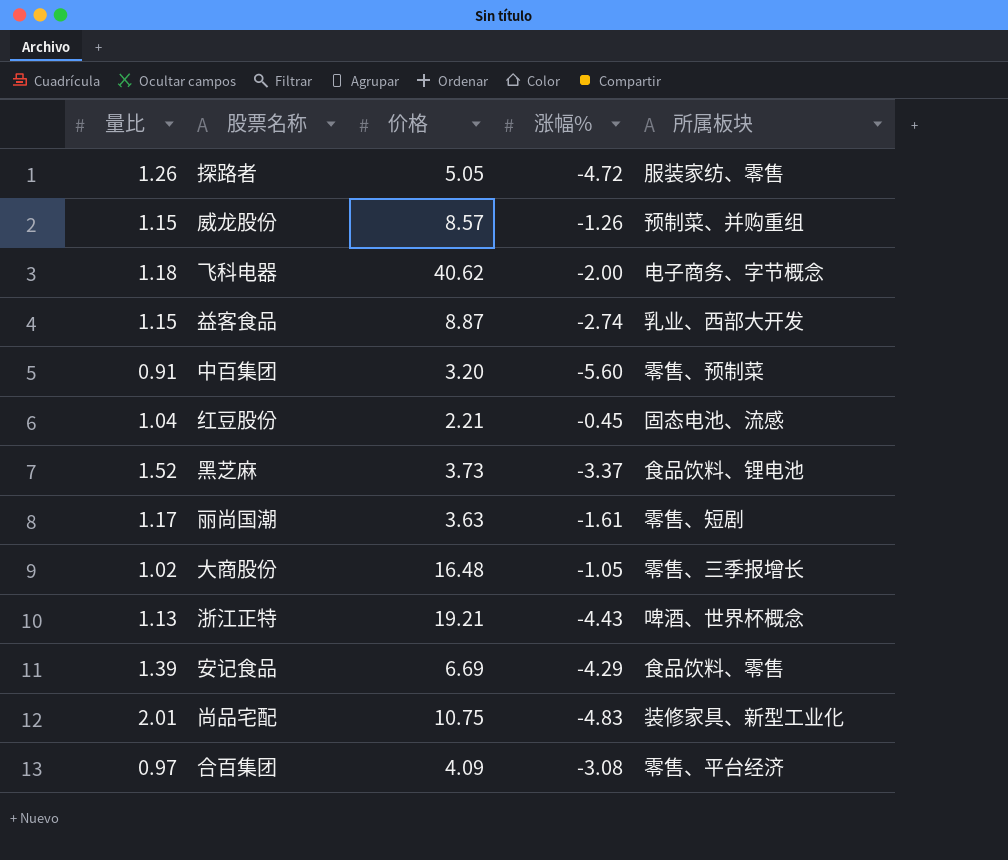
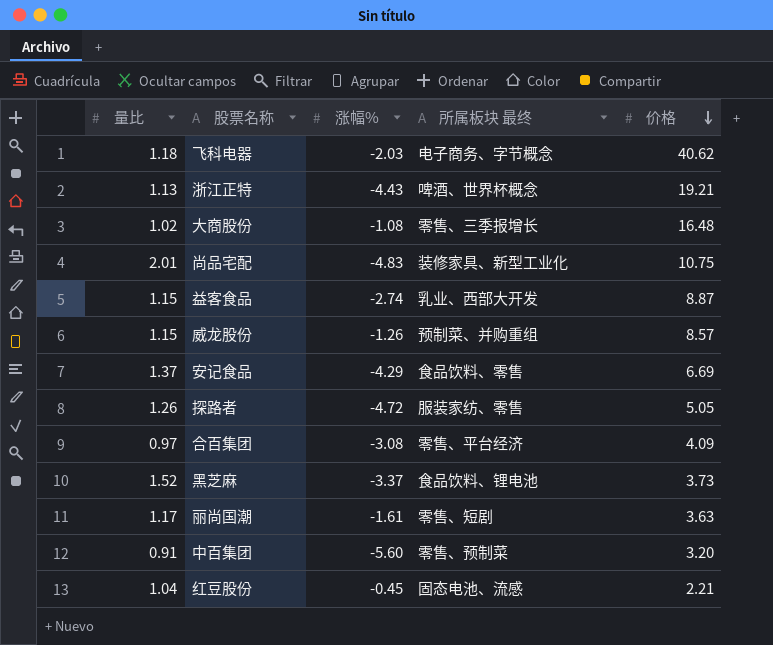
row order: none -> 价格 descending
column name: 所属板块 -> 所属板块 最终
column 价格 | position: 3 -> 5
飞科电器 | 涨幅%: -2.00 -> -2.03
大商股份 | 涨幅%: -1.05 -> -1.08
安记食品 | 量比: 1.39 -> 1.37

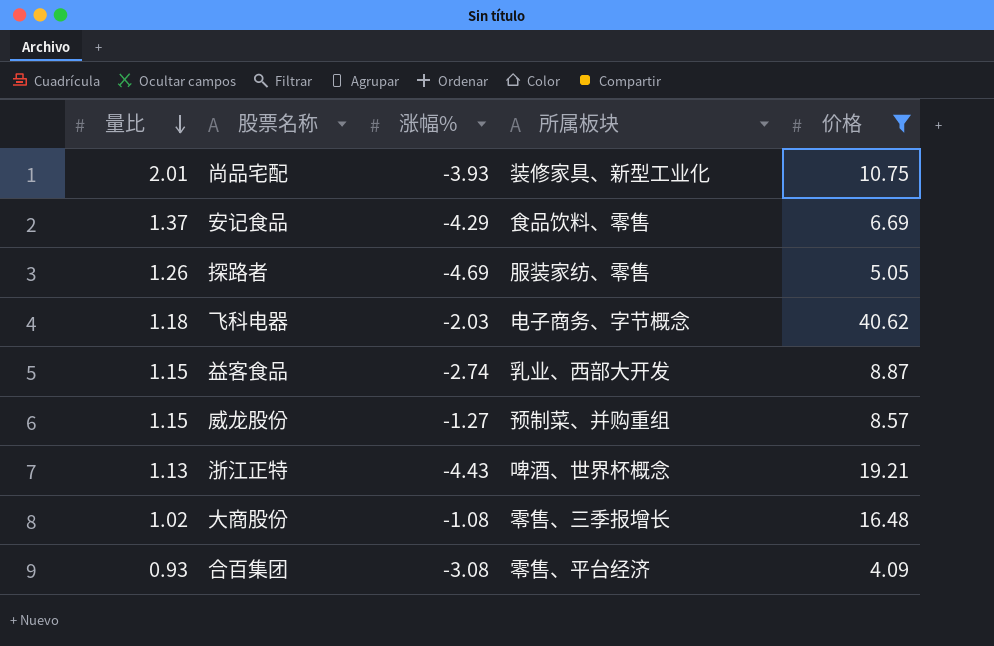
filter: none -> 价格 >= 4.09
row order: 价格 descending -> 量比 descending
column name: 所属板块 最终 -> 所属板块
尚品宅配 | 涨幅%: -4.83 -> -3.93
探路者 | 涨幅%: -4.72 -> -4.69
威龙股份 | 涨幅%: -1.26 -> -1.27
合百集团 | 量比: 0.97 -> 0.93

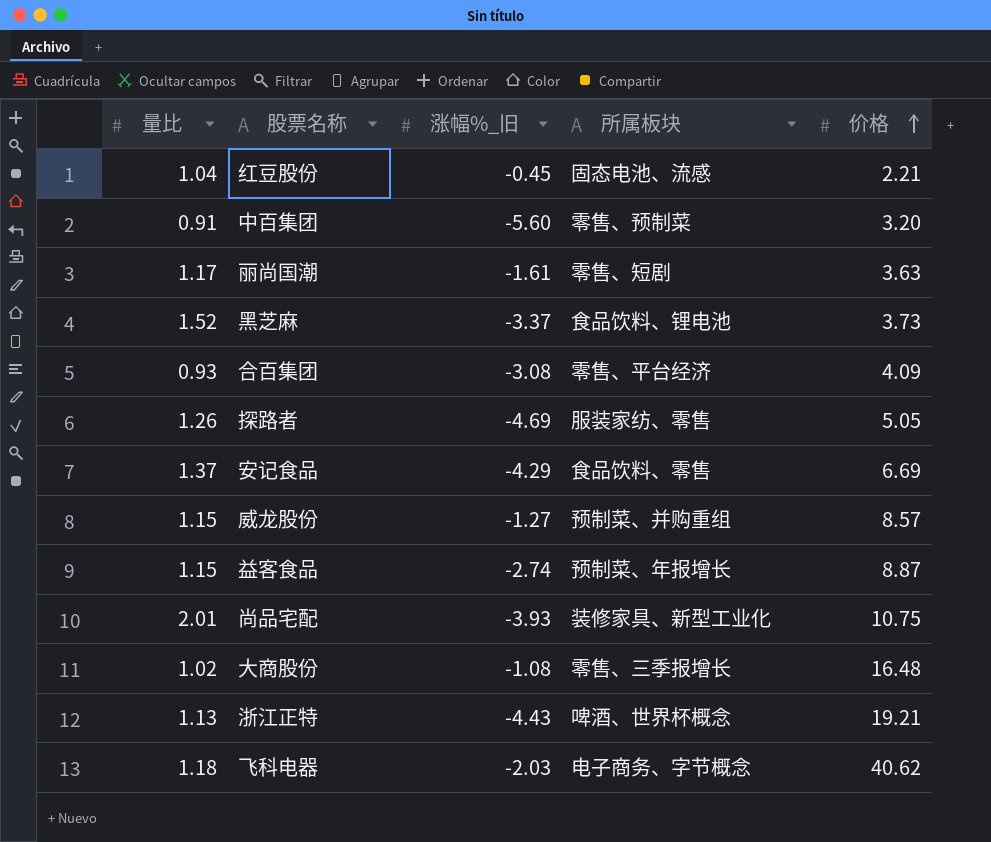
filter: 价格 >= 4.09 -> none
row order: 量比 descending -> 价格 ascending
column name: 涨幅% -> 涨幅%_旧
益客食品 | 所属板块: 乳业、西部大开发 -> 预制菜、年报增长

